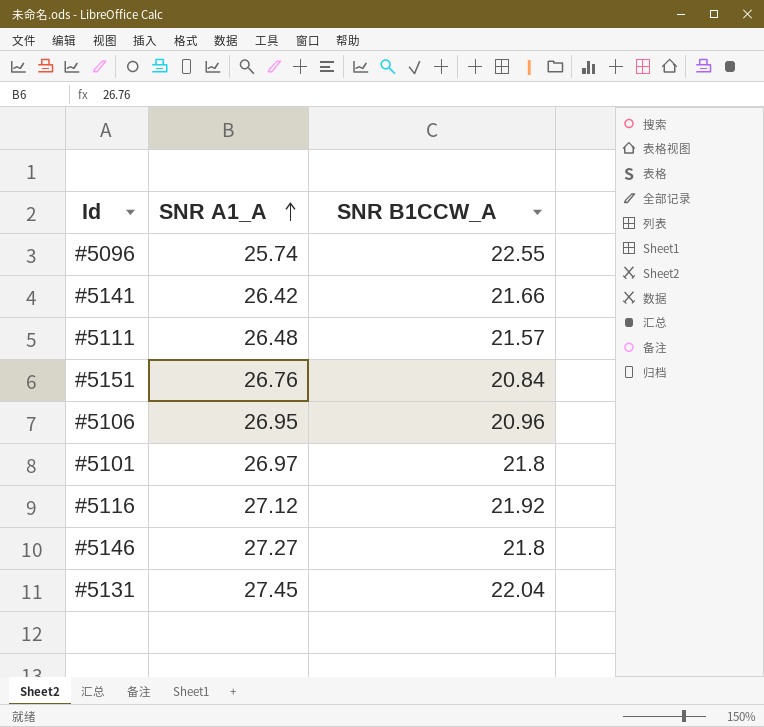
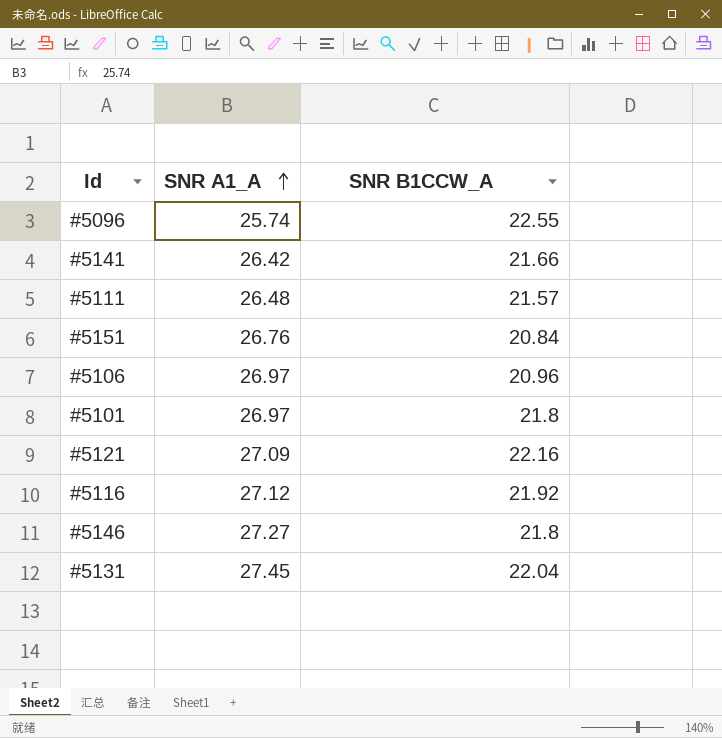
#5106 | SNR A1_A: 26.95 -> 26.97
row #5121: none -> 27.09 | 22.16

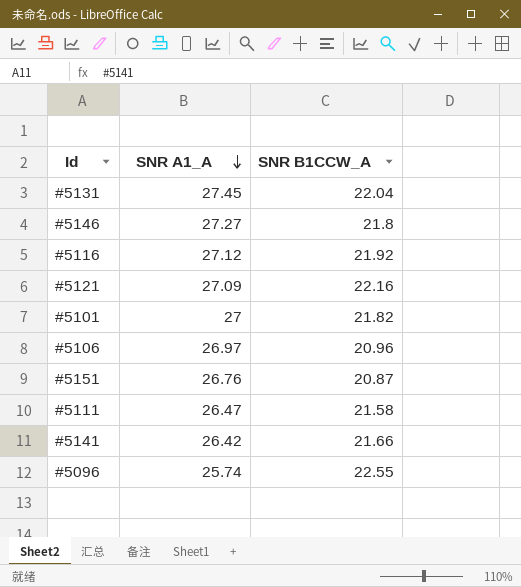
row order: SNR A1_A ascending -> SNR A1_A descending
#5101 | SNR A1_A: 26.97 -> 27
#5101 | SNR B1CCW_A: 21.8 -> 21.82
#5151 | SNR B1CCW_A: 20.84 -> 20.87
#5111 | SNR A1_A: 26.48 -> 26.47
#5111 | SNR B1CCW_A: 21.57 -> 21.58

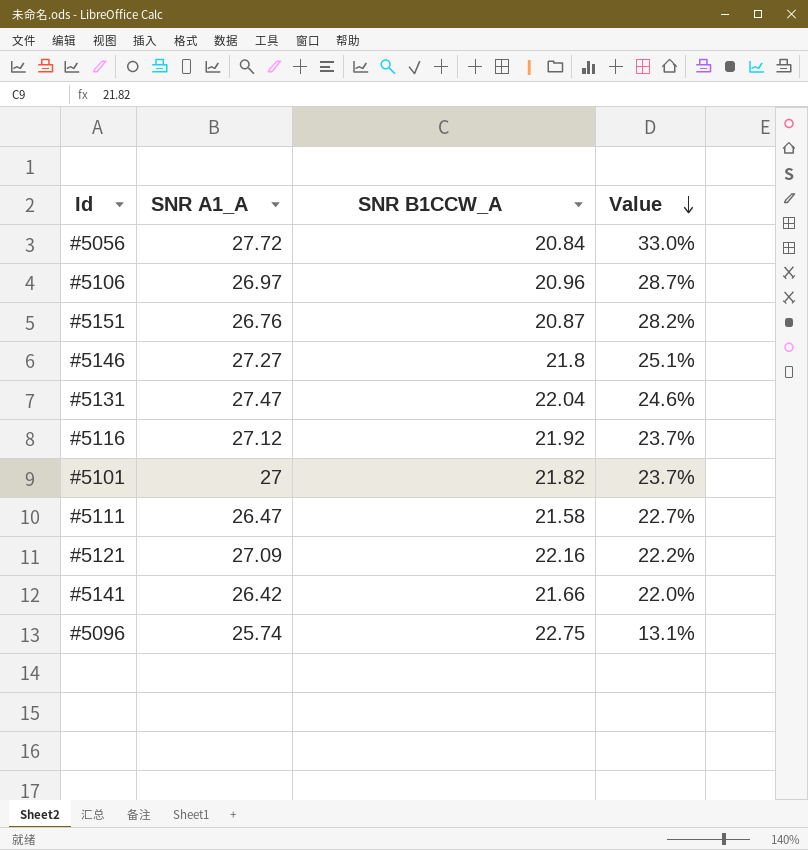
row order: SNR A1_A descending -> Value descending
column Value | formula: none -> ([SNR A1_A] - [SNR B1CCW_A]) / [SNR B1CCW_A]
row #5056: none -> 27.72 | 20.84 | 33.0%
#5131 | SNR A1_A: 27.45 -> 27.47
#5096 | SNR B1CCW_A: 22.55 -> 22.75

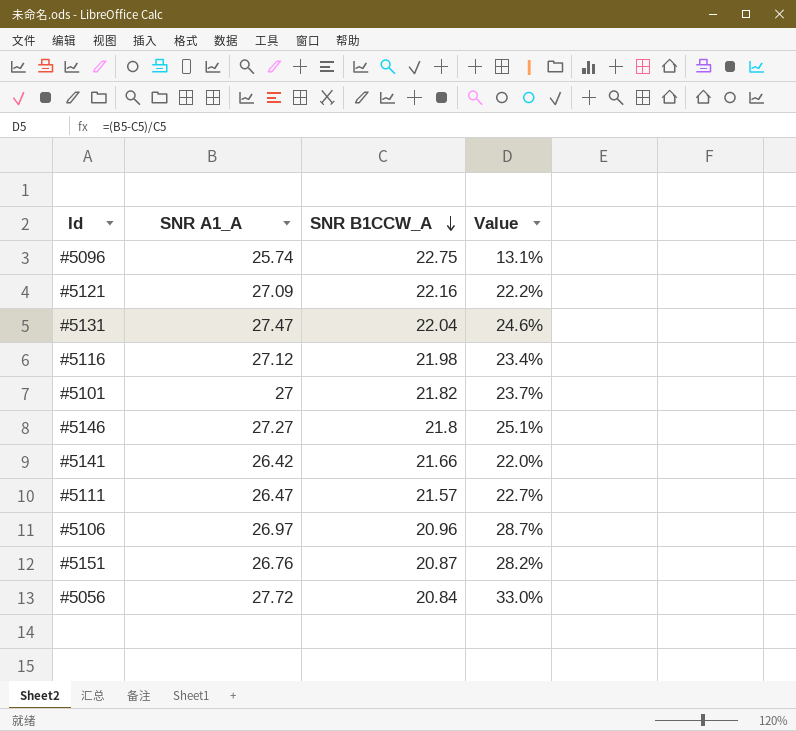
row order: Value descending -> SNR B1CCW_A descending
#5116 | SNR B1CCW_A: 21.92 -> 21.98
#5116 | Value: 23.7% -> 23.4%
#5111 | SNR B1CCW_A: 21.58 -> 21.57

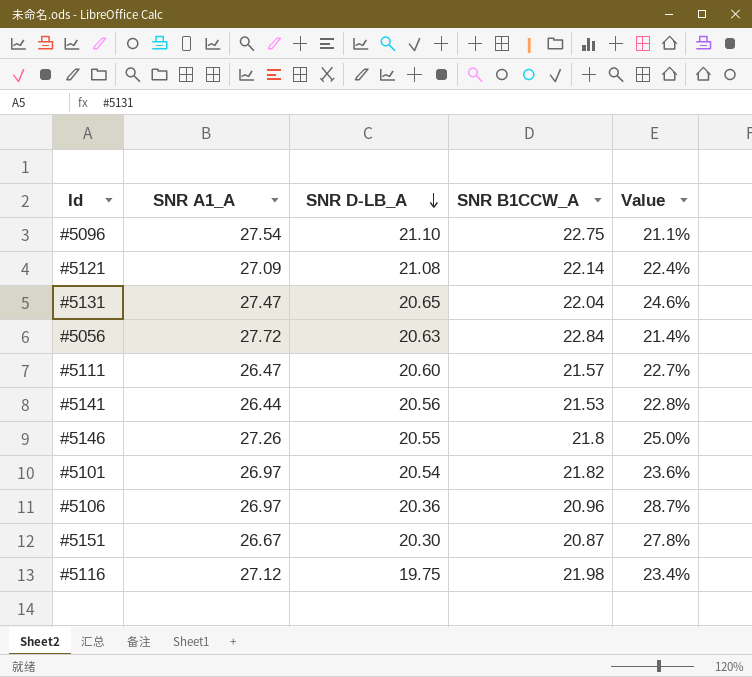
row order: SNR B1CCW_A descending -> SNR D-LB_A descending
column SNR D-LB_A | position: none -> 3
#5096 | SNR A1_A: 25.74 -> 27.54
#5096 | Value: 13.1% -> 21.1%
#5121 | SNR B1CCW_A: 22.16 -> 22.14
#5121 | Value: 22.2% -> 22.4%
#5056 | SNR B1CCW_A: 20.84 -> 22.84
#5056 | Value: 33.0% -> 21.4%
#5141 | SNR A1_A: 26.42 -> 26.44
#5141 | SNR B1CCW_A: 21.66 -> 21.53
#5141 | Value: 22.0% -> 22.8%
#5146 | SNR A1_A: 27.27 -> 27.26
#5146 | Value: 25.1% -> 25.0%
#5101 | SNR A1_A: 27 -> 26.97
#5101 | Value: 23.7% -> 23.6%
#5151 | SNR A1_A: 26.76 -> 26.67
#5151 | Value: 28.2% -> 27.8%

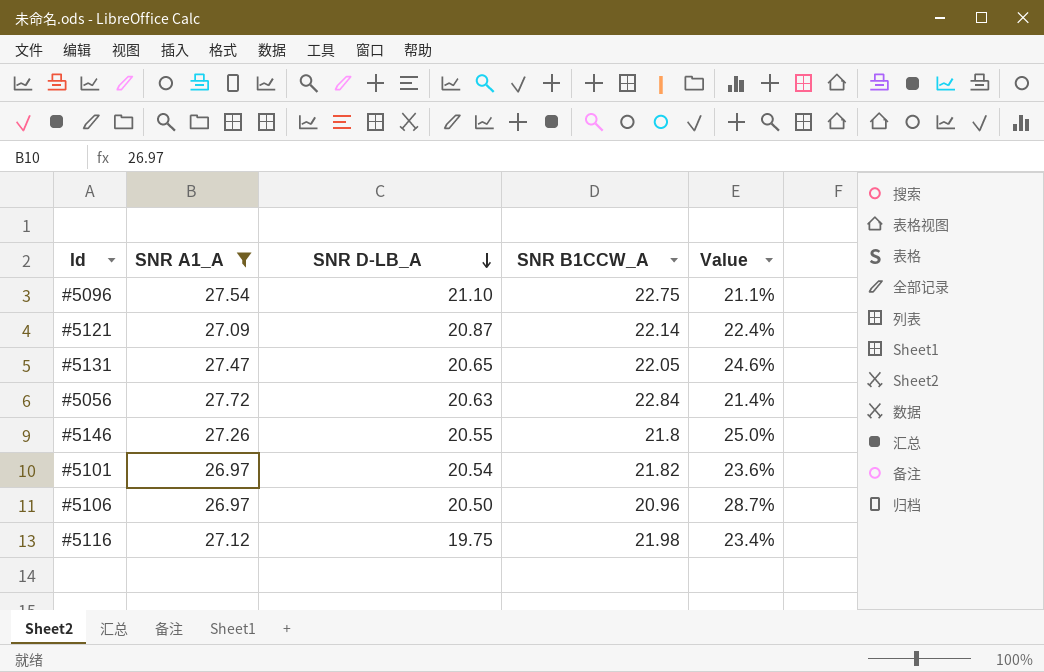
filter: none -> SNR A1_A >= 26.97
#5121 | SNR D-LB_A: 21.08 -> 20.87
#5131 | SNR B1CCW_A: 22.04 -> 22.05
#5106 | SNR D-LB_A: 20.36 -> 20.50

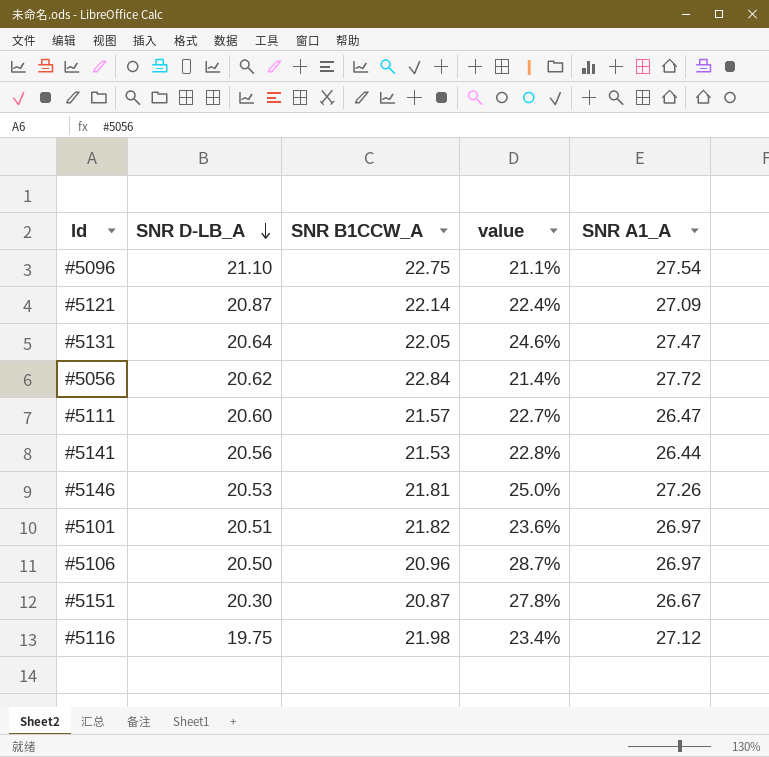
filter: SNR A1_A >= 26.97 -> none
column name: Value -> value
column SNR A1_A | position: 2 -> 5
#5131 | SNR D-LB_A: 20.65 -> 20.64
#5056 | SNR D-LB_A: 20.63 -> 20.62
#5146 | SNR D-LB_A: 20.55 -> 20.53
#5146 | SNR B1CCW_A: 21.8 -> 21.81
#5101 | SNR D-LB_A: 20.54 -> 20.51

